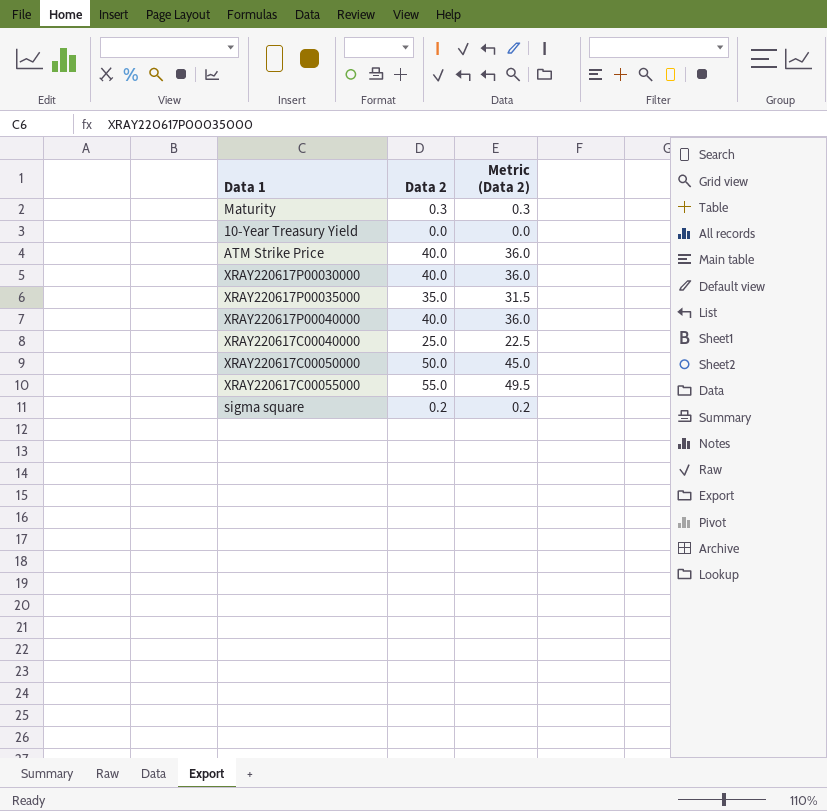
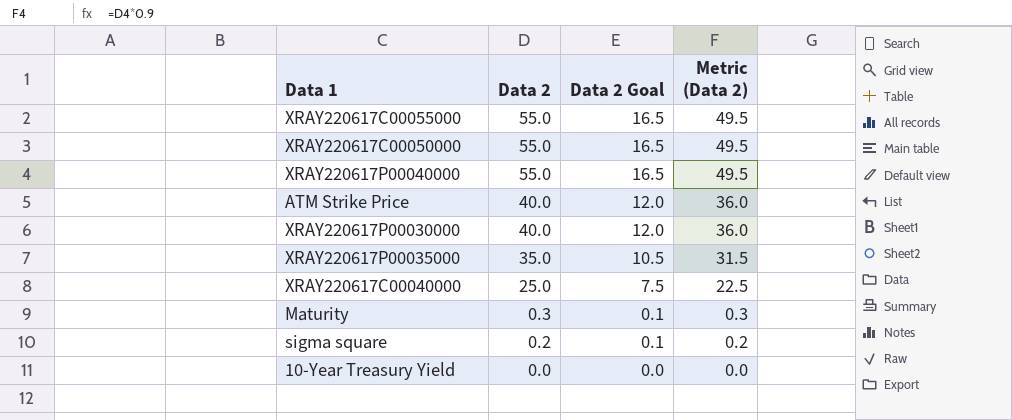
row order: none -> Data 2 descending
column Data 2 Goal | formula: none -> [Data 2] * 0.3
XRAY220617C00050000 | Data 2: 50.0 -> 55.0
XRAY220617C00050000 | Metric (Data 2): 45.0 -> 49.5
XRAY220617P00040000 | Data 2: 40.0 -> 55.0
XRAY220617P00040000 | Metric (Data 2): 36.0 -> 49.5

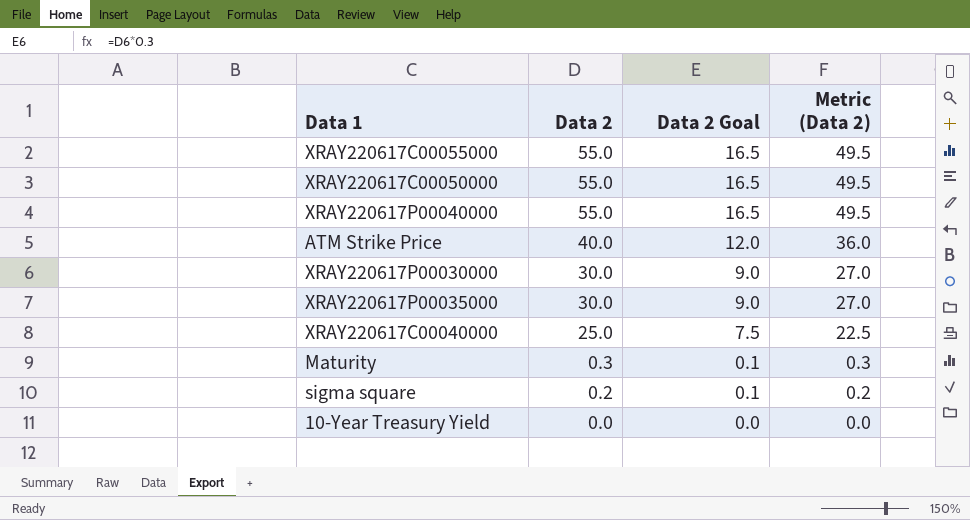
XRAY220617P00030000 | Data 2: 40.0 -> 30.0
XRAY220617P00030000 | Data 2 Goal: 12.0 -> 9.0
XRAY220617P00030000 | Metric (Data 2): 36.0 -> 27.0
XRAY220617P00035000 | Data 2: 35.0 -> 30.0
XRAY220617P00035000 | Data 2 Goal: 10.5 -> 9.0
XRAY220617P00035000 | Metric (Data 2): 31.5 -> 27.0

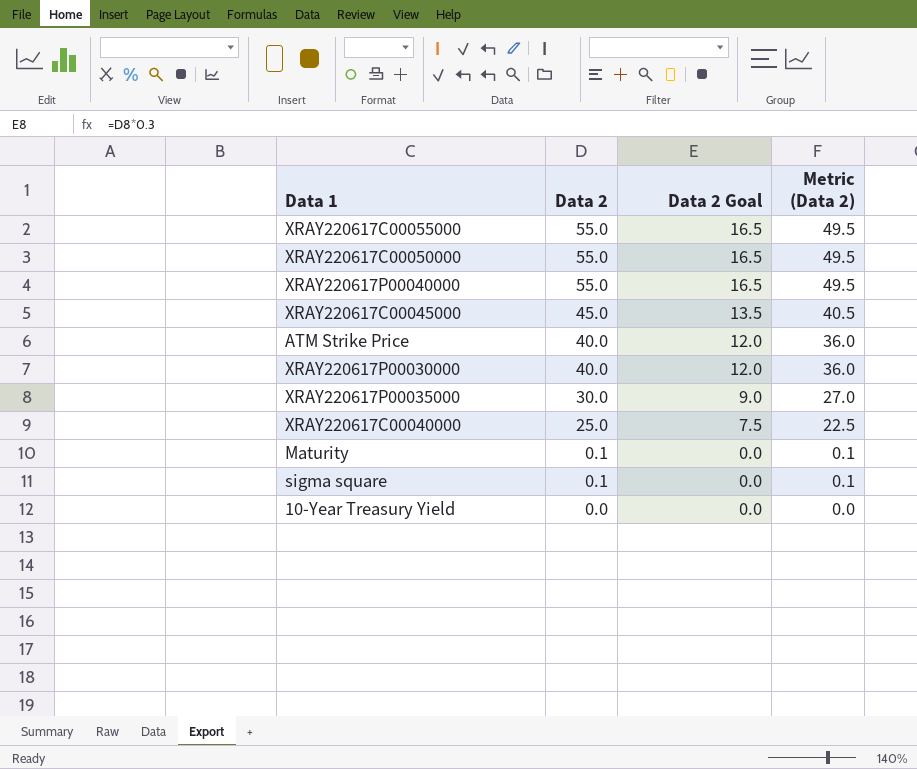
row XRAY220617C00045000: none -> 45.0 | 13.5 | 40.5
XRAY220617P00030000 | Data 2: 30.0 -> 40.0
XRAY220617P00030000 | Data 2 Goal: 9.0 -> 12.0
XRAY220617P00030000 | Metric (Data 2): 27.0 -> 36.0
Maturity | Data 2: 0.3 -> 0.1
Maturity | Data 2 Goal: 0.1 -> 0.0
Maturity | Metric (Data 2): 0.3 -> 0.1
sigma square | Data 2: 0.2 -> 0.1
sigma square | Data 2 Goal: 0.1 -> 0.0
sigma square | Metric (Data 2): 0.2 -> 0.1

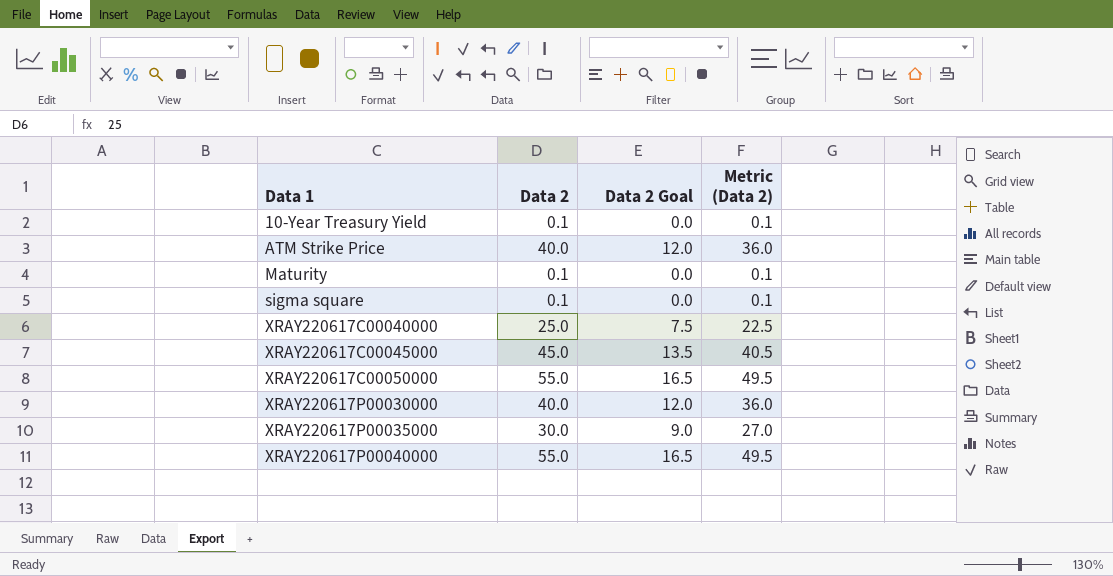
row order: Data 2 descending -> Data 1 ascending
row XRAY220617C00055000: 55.0 | 16.5 | 49.5 -> none
10-Year Treasury Yield | Data 2: 0.0 -> 0.1
10-Year Treasury Yield | Metric (Data 2): 0.0 -> 0.1

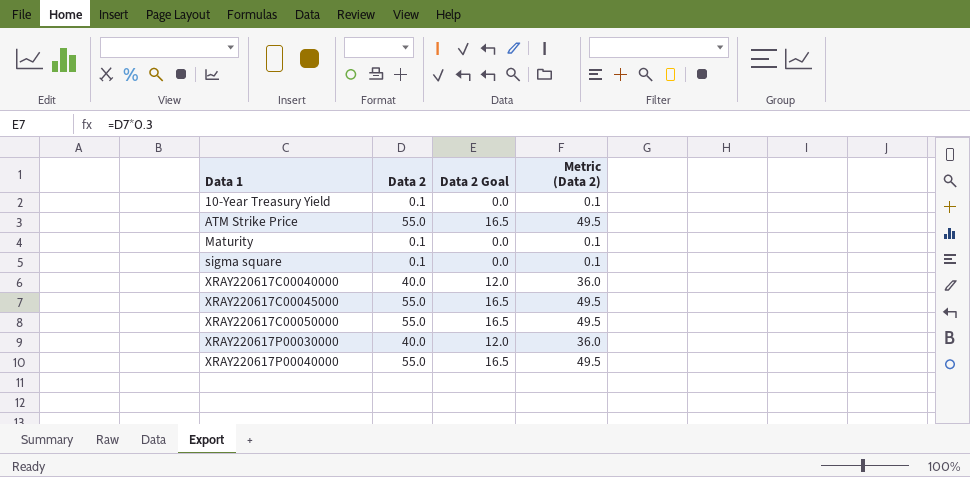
row XRAY220617P00035000: 30.0 | 9.0 | 27.0 -> none
ATM Strike Price | Data 2: 40.0 -> 55.0
ATM Strike Price | Data 2 Goal: 12.0 -> 16.5
ATM Strike Price | Metric (Data 2): 36.0 -> 49.5
XRAY220617C00040000 | Data 2: 25.0 -> 40.0
XRAY220617C00040000 | Data 2 Goal: 7.5 -> 12.0
XRAY220617C00040000 | Metric (Data 2): 22.5 -> 36.0
XRAY220617C00045000 | Data 2: 45.0 -> 55.0
XRAY220617C00045000 | Data 2 Goal: 13.5 -> 16.5
XRAY220617C00045000 | Metric (Data 2): 40.5 -> 49.5

